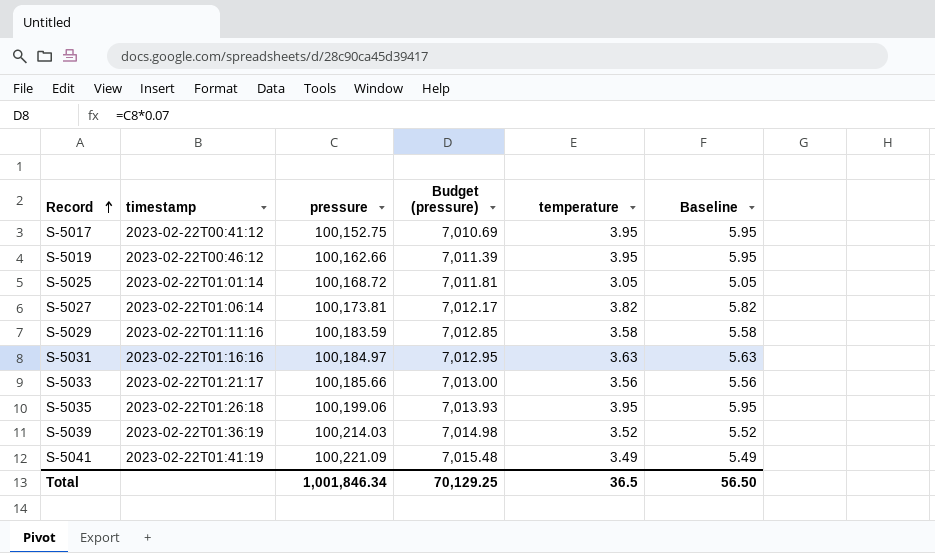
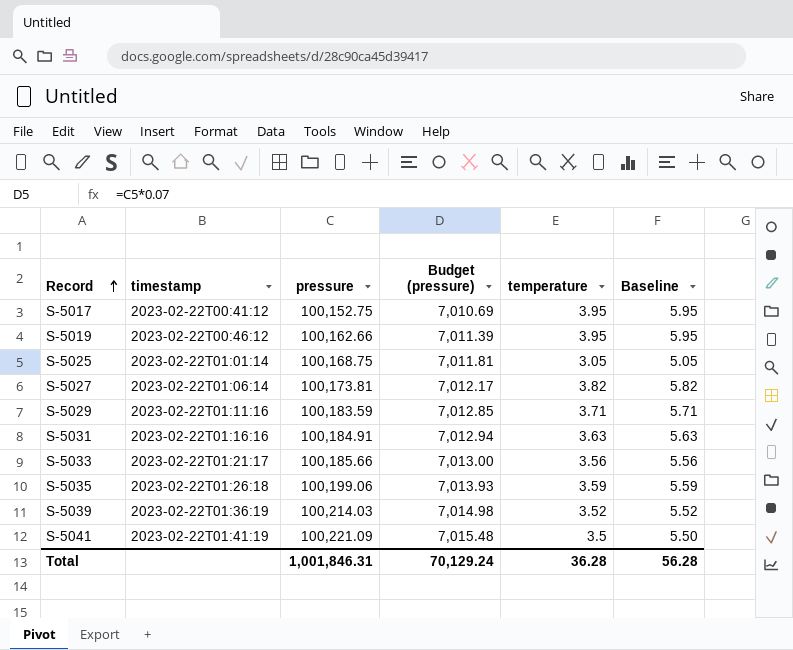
S-5025 | pressure: 100,168.72 -> 100,168.75
S-5029 | temperature: 3.58 -> 3.71
S-5029 | Baseline: 5.58 -> 5.71
S-5031 | pressure: 100,184.97 -> 100,184.91
S-5031 | Budget (pressure): 7,012.95 -> 7,012.94
S-5035 | temperature: 3.95 -> 3.59
S-5035 | Baseline: 5.95 -> 5.59
S-5041 | temperature: 3.49 -> 3.5
S-5041 | Baseline: 5.49 -> 5.50
Total | pressure: 1,001,846.34 -> 1,001,846.31
Total | Budget (pressure): 70,129.25 -> 70,129.24
Total | temperature: 36.5 -> 36.28
Total | Baseline: 56.50 -> 56.28

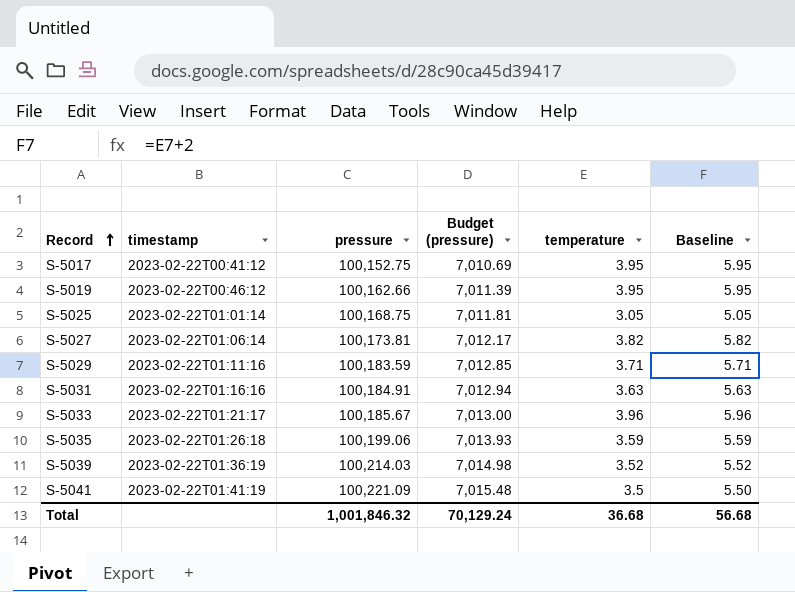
S-5033 | pressure: 100,185.66 -> 100,185.67
S-5033 | temperature: 3.56 -> 3.96
S-5033 | Baseline: 5.56 -> 5.96
Total | pressure: 1,001,846.31 -> 1,001,846.32
Total | temperature: 36.28 -> 36.68
Total | Baseline: 56.28 -> 56.68

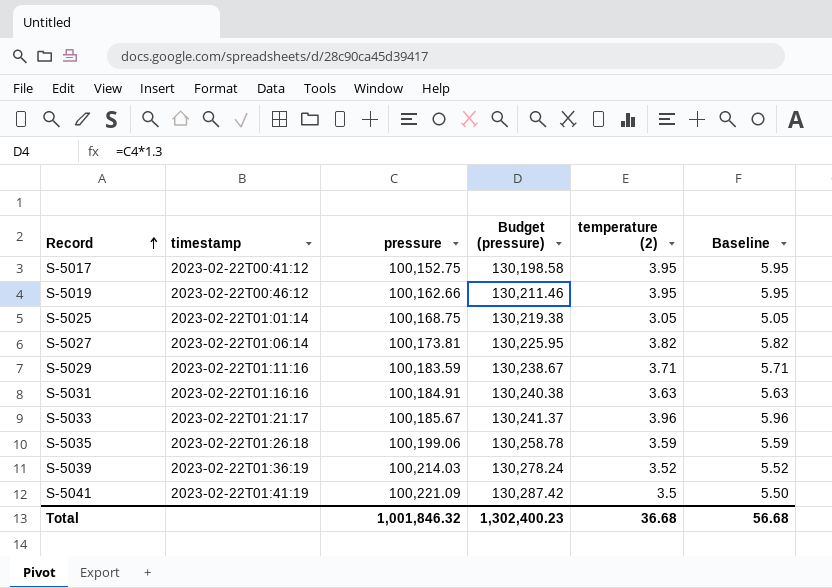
column Budget (pressure) | formula: [pressure] * 0.07 -> [pressure] * 1.3
column name: temperature -> temperature (2)
Total | Budget (pressure): 70,129.24 -> 1,302,400.23

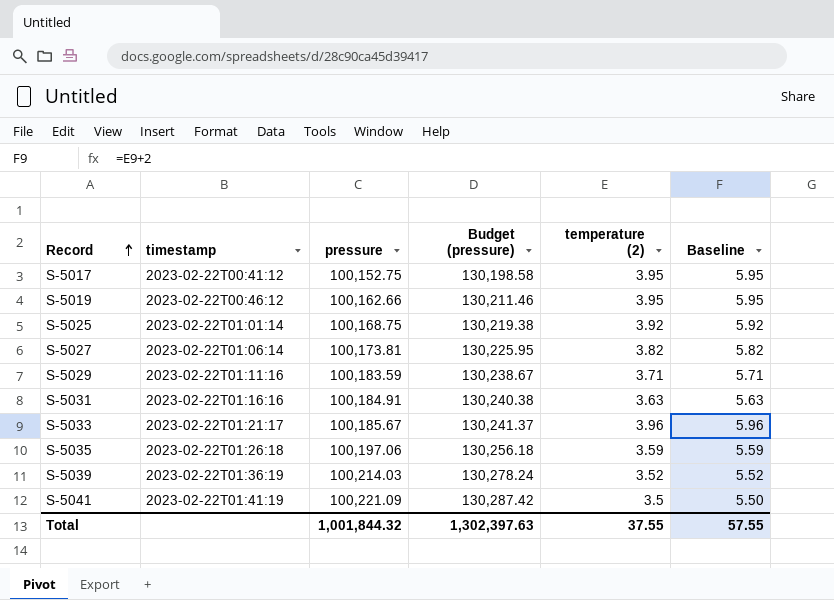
S-5025 | temperature (2): 3.05 -> 3.92
S-5025 | Baseline: 5.05 -> 5.92
S-5035 | pressure: 100,199.06 -> 100,197.06
S-5035 | Budget (pressure): 130,258.78 -> 130,256.18
Total | pressure: 1,001,846.32 -> 1,001,844.32
Total | Budget (pressure): 1,302,400.23 -> 1,302,397.63
Total | temperature (2): 36.68 -> 37.55
Total | Baseline: 56.68 -> 57.55

